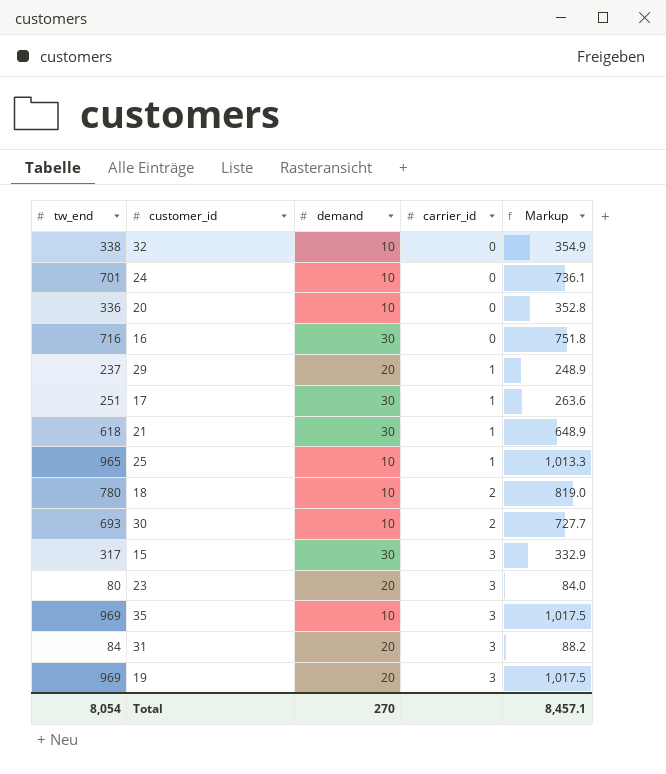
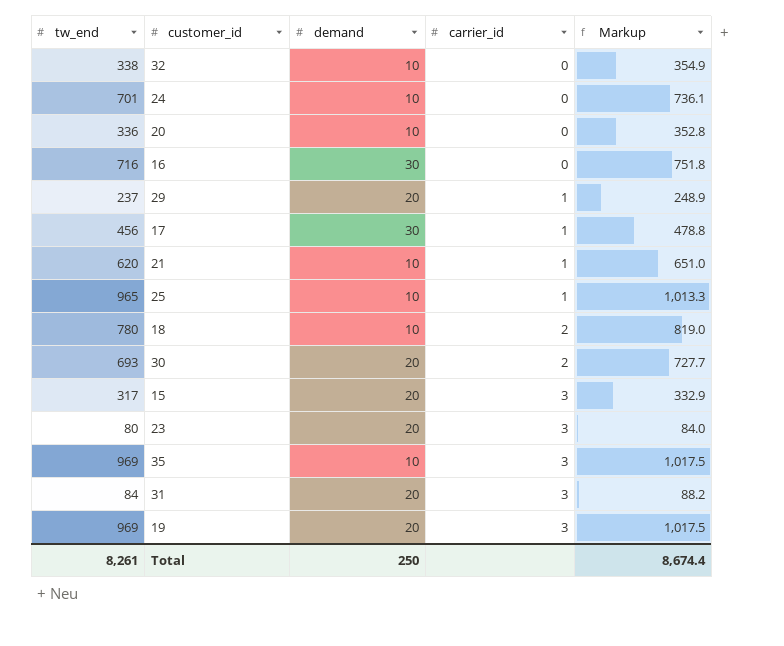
17 | tw_end: 251 -> 456
17 | Markup: 263.6 -> 478.8
21 | tw_end: 618 -> 620
21 | demand: 30 -> 10
21 | Markup: 648.9 -> 651.0
30 | demand: 10 -> 20
15 | demand: 30 -> 20
Total | tw_end: 8,054 -> 8,261
Total | demand: 270 -> 250
Total | Markup: 8,457.1 -> 8,674.4

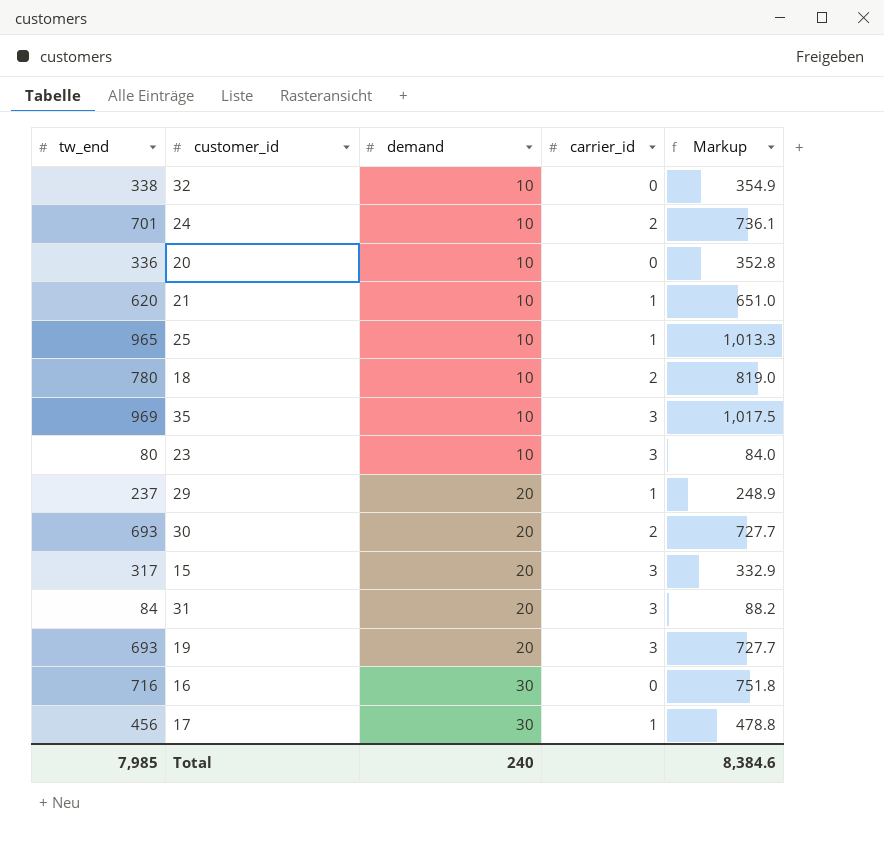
row order: carrier_id ascending -> demand ascending
24 | carrier_id: 0 -> 2
23 | demand: 20 -> 10
19 | tw_end: 969 -> 693
19 | Markup: 1,017.5 -> 727.7
Total | tw_end: 8,261 -> 7,985
Total | demand: 250 -> 240
Total | Markup: 8,674.4 -> 8,384.6

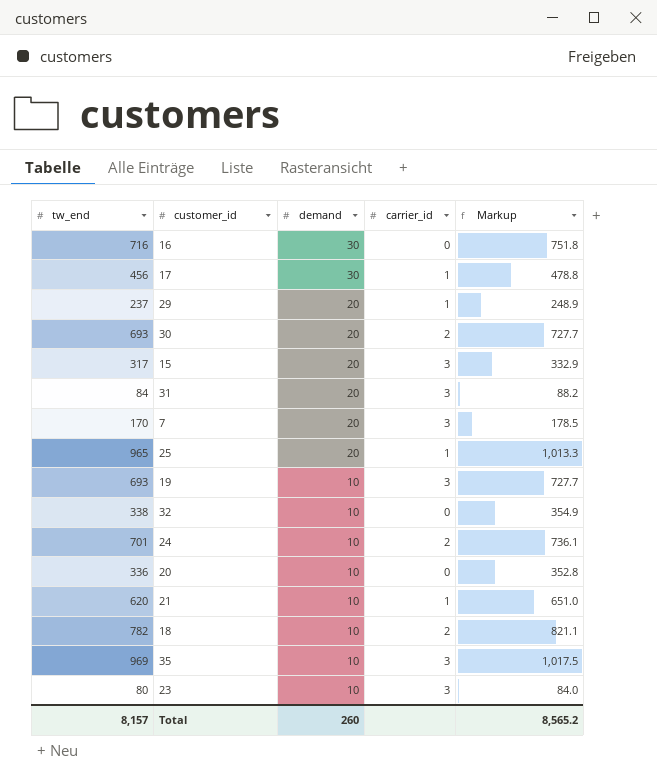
row order: demand ascending -> demand descending
row 7: none -> 170 | 20 | 3 | 178.5
25 | demand: 10 -> 20
19 | demand: 20 -> 10
18 | tw_end: 780 -> 782
18 | Markup: 819.0 -> 821.1
Total | tw_end: 7,985 -> 8,157
Total | demand: 240 -> 260
Total | Markup: 8,384.6 -> 8,565.2

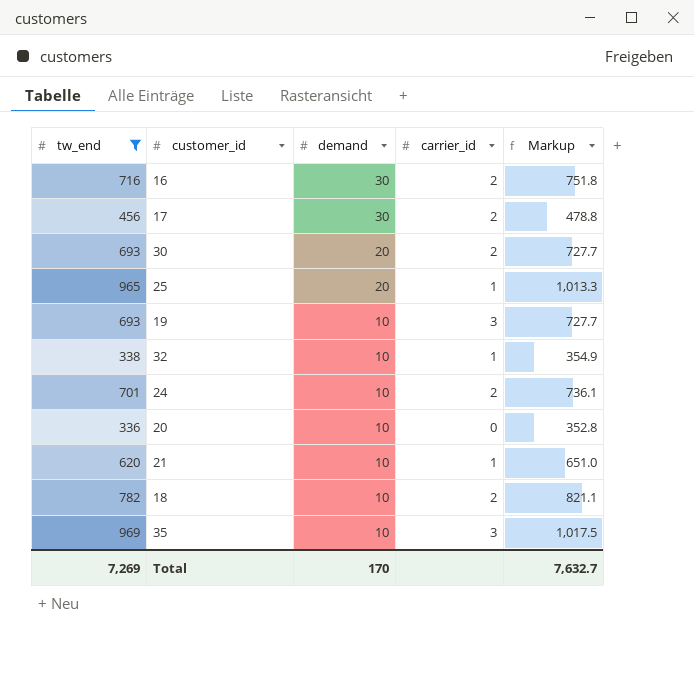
filter: none -> tw_end >= 336
16 | carrier_id: 0 -> 2
17 | carrier_id: 1 -> 2
32 | carrier_id: 0 -> 1
Total | tw_end: 8,157 -> 7,269
Total | demand: 260 -> 170
Total | Markup: 8,565.2 -> 7,632.7

